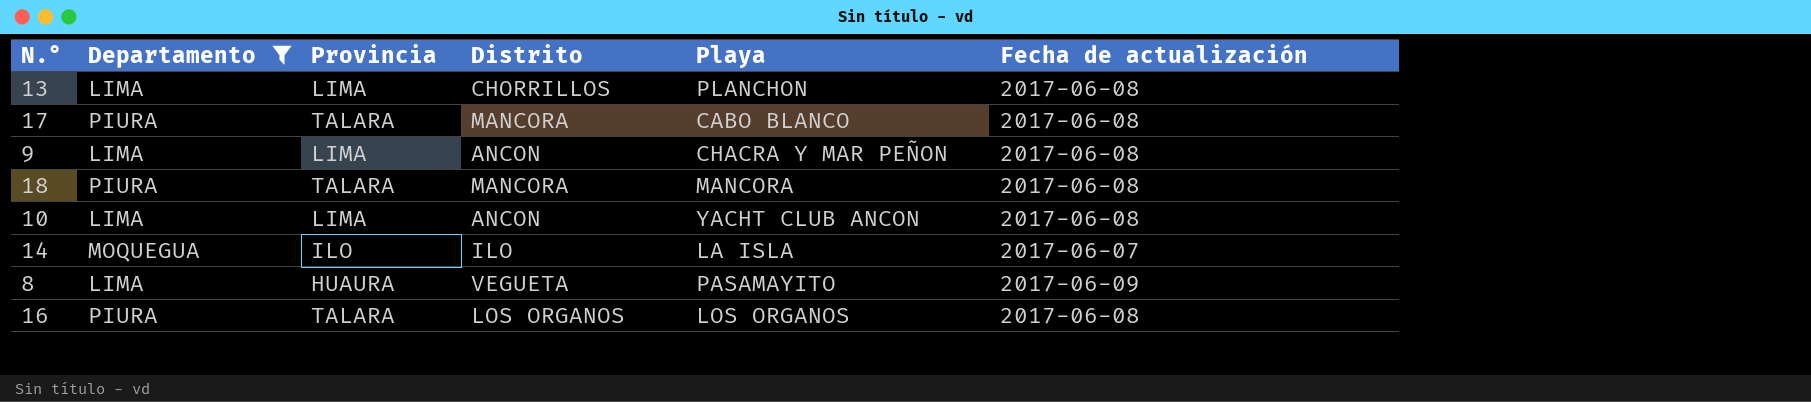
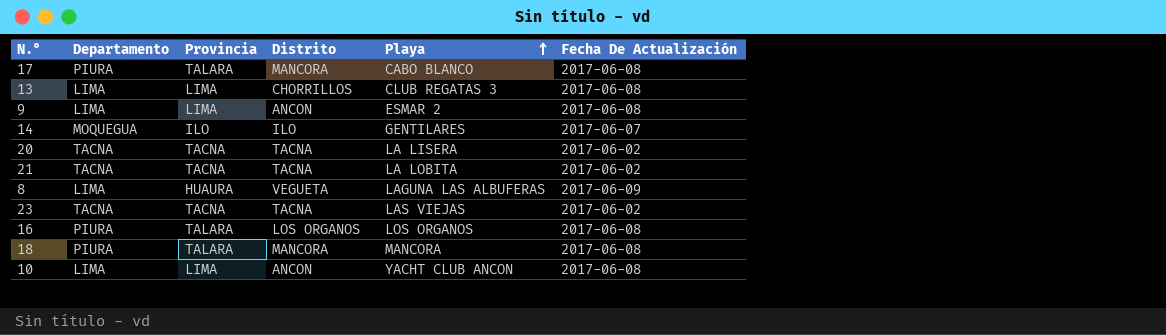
filter: Departamento != TACNA -> none
row order: none -> Playa ascending
column name: Fecha de actualización -> Fecha De Actualización
13 | Playa: PLANCHON -> CLUB REGATAS 3
9 | Playa: CHACRA Y MAR PEÑON -> ESMAR 2
14 | Playa: LA ISLA -> GENTILARES
8 | Playa: PASAMAYITO -> LAGUNA LAS ALBUFERAS

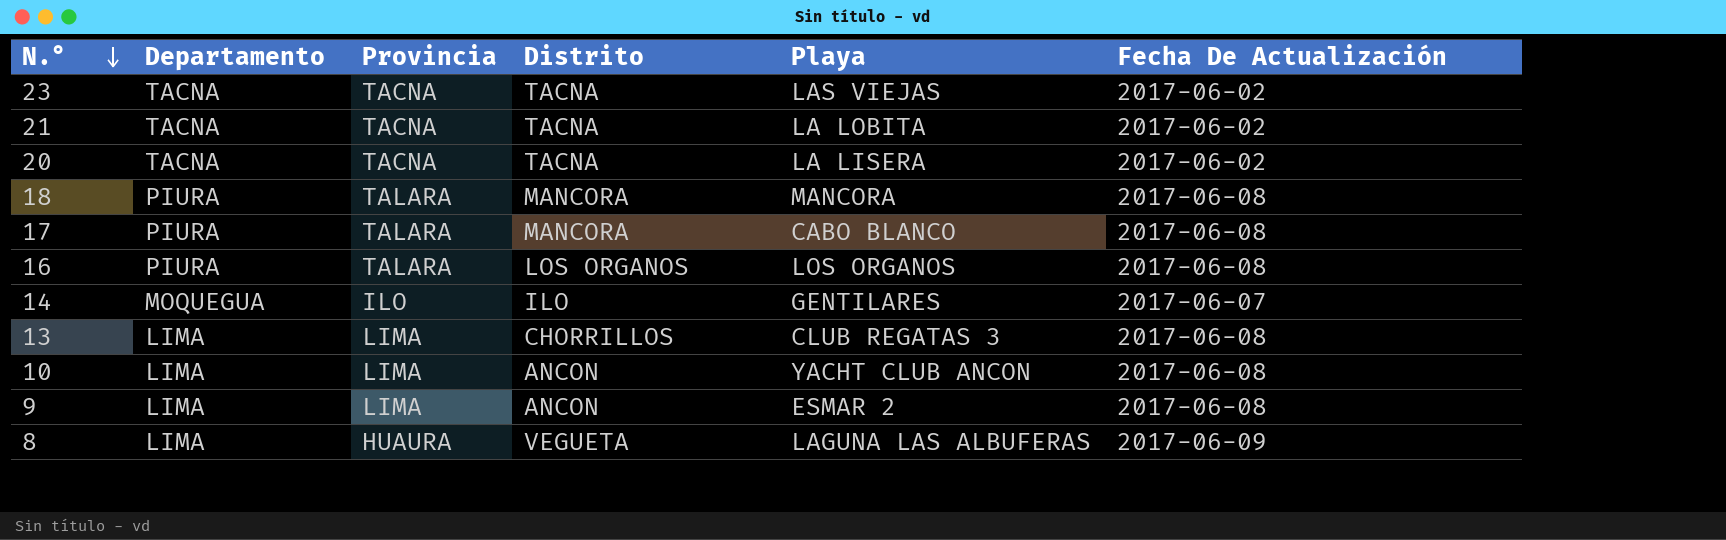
row order: Playa ascending -> N.° descending

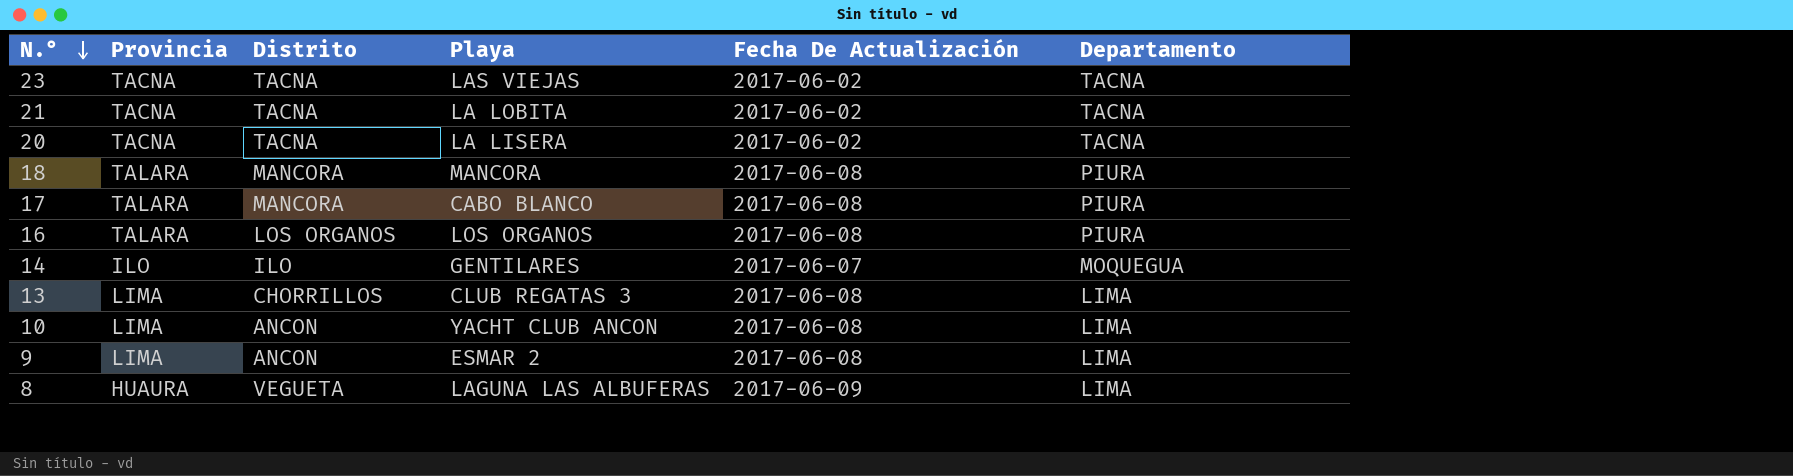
column Departamento | position: 2 -> 6

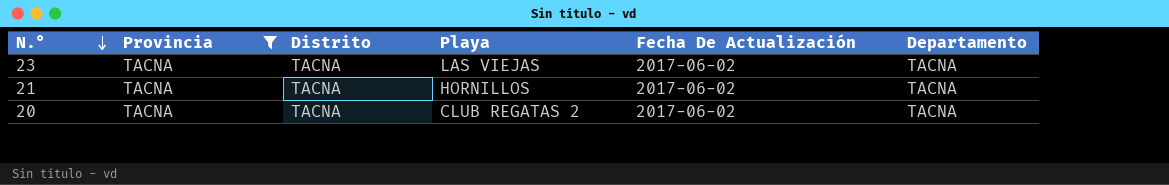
filter: none -> Provincia = TACNA
21 | Playa: LA LOBITA -> HORNILLOS
20 | Playa: LA LISERA -> CLUB REGATAS 2

